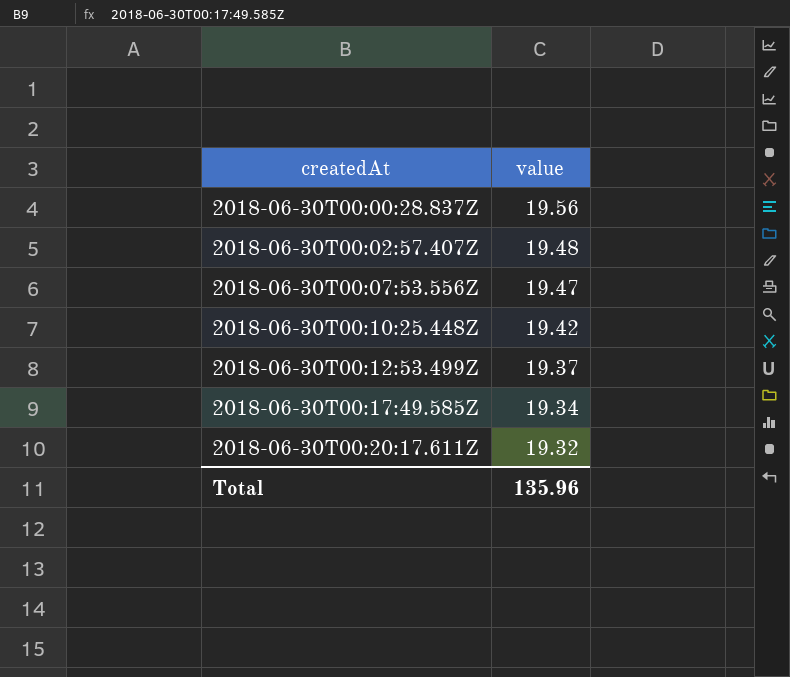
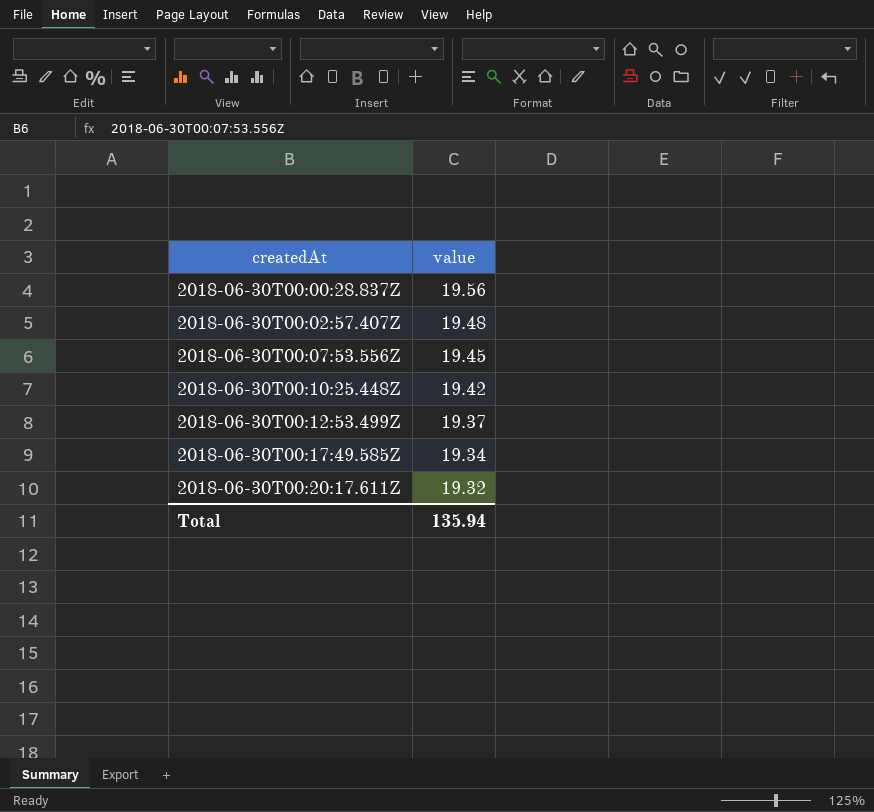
2018-06-30T00:07:53.556Z | value: 19.47 -> 19.45
Total | value: 135.96 -> 135.94

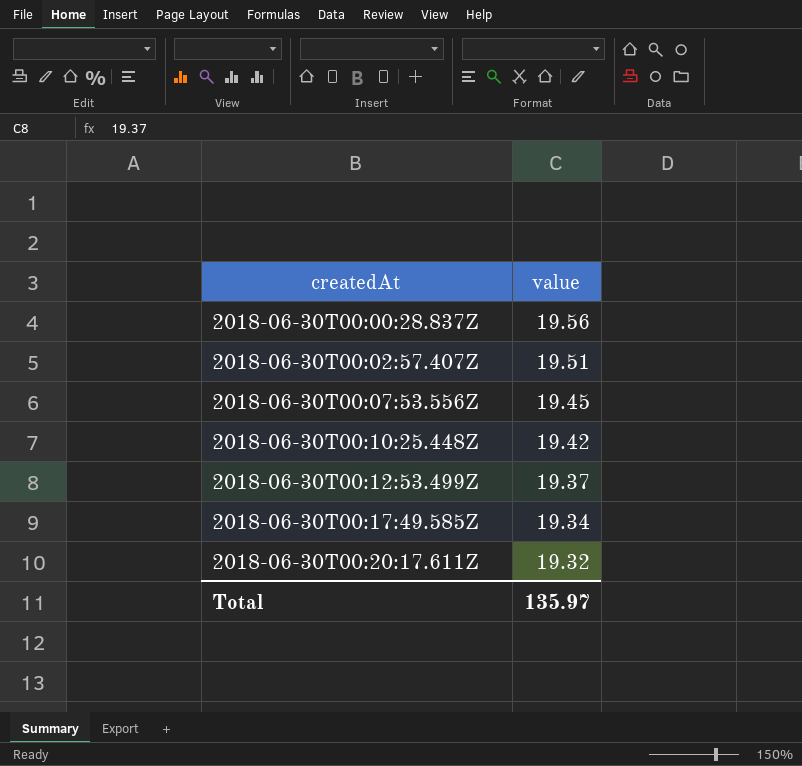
2018-06-30T00:02:57.407Z | value: 19.48 -> 19.51
Total | value: 135.94 -> 135.97

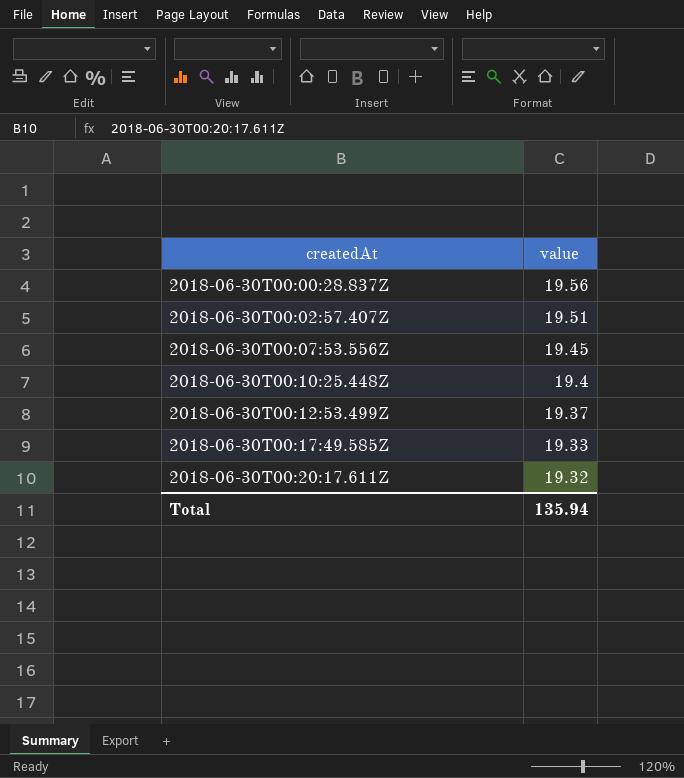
2018-06-30T00:10:25.448Z | value: 19.42 -> 19.4
2018-06-30T00:17:49.585Z | value: 19.34 -> 19.33
Total | value: 135.97 -> 135.94

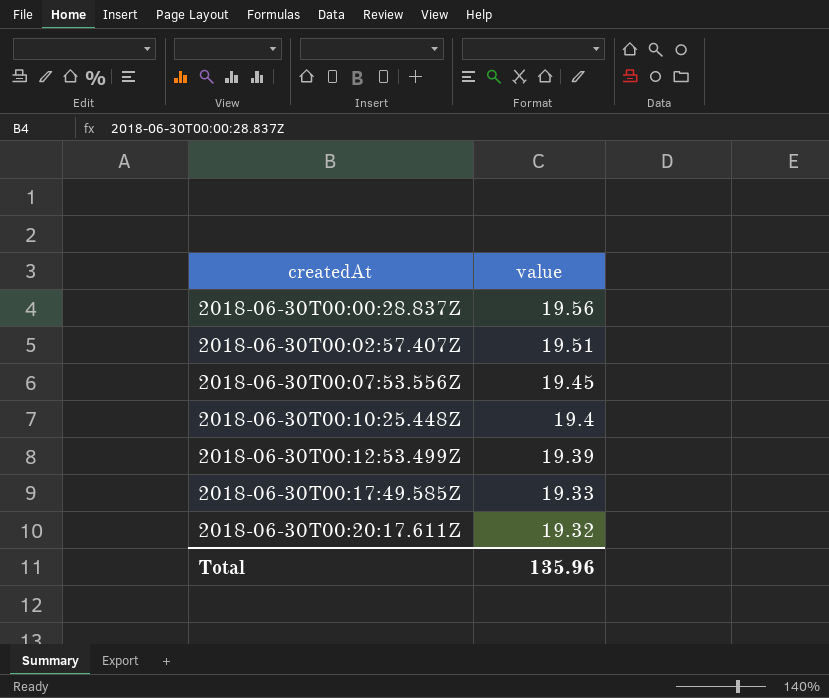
2018-06-30T00:12:53.499Z | value: 19.37 -> 19.39
Total | value: 135.94 -> 135.96

